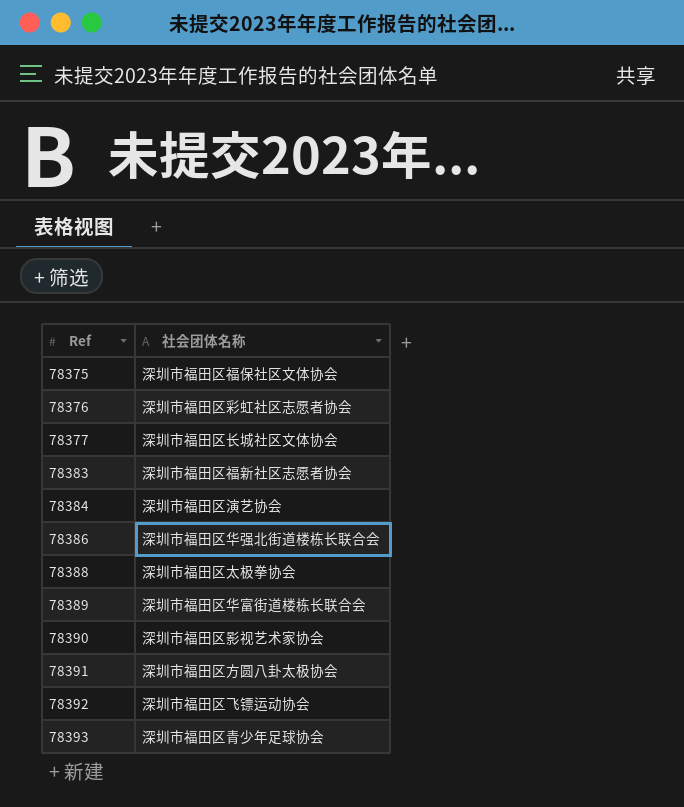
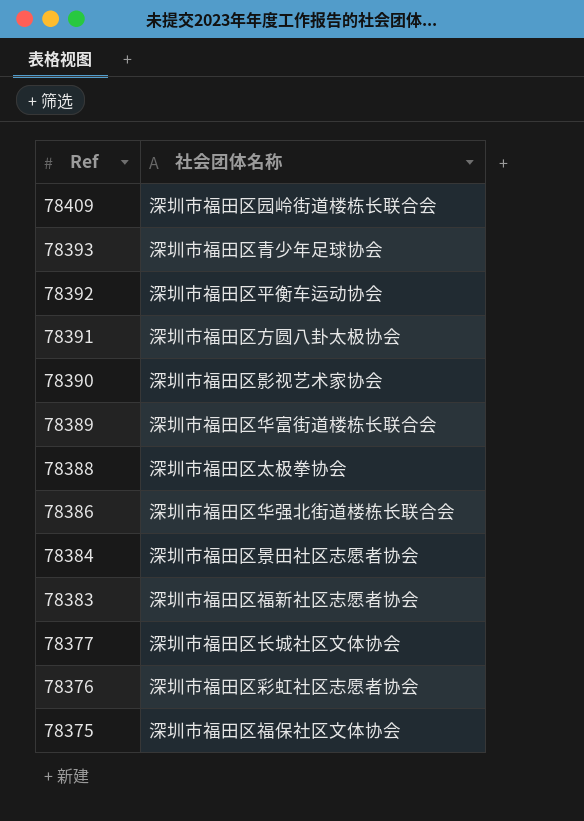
row order: Ref ascending -> Ref descending
row 78409: none -> 深圳市福田区园岭街道楼栋长联合会
78392 | 社会团体名称: 深圳市福田区飞镖运动协会 -> 深圳市福田区平衡车运动协会
78384 | 社会团体名称: 深圳市福田区演艺协会 -> 深圳市福田区景田社区志愿者协会

